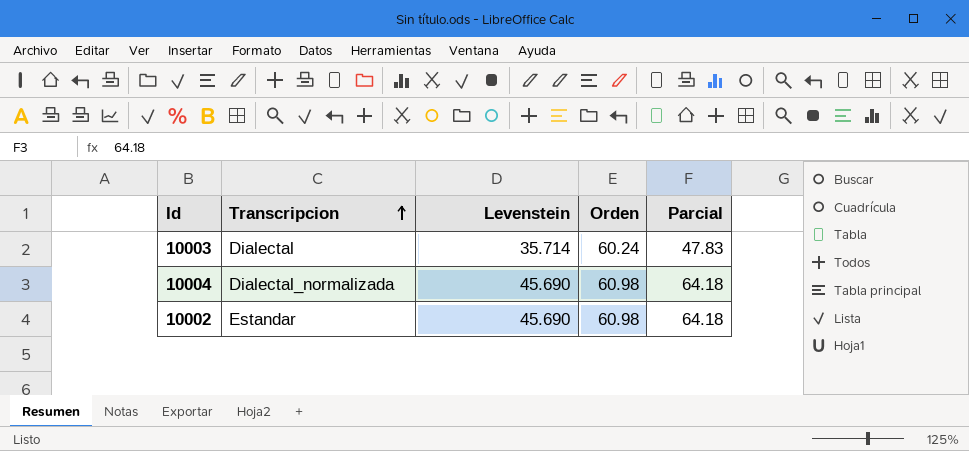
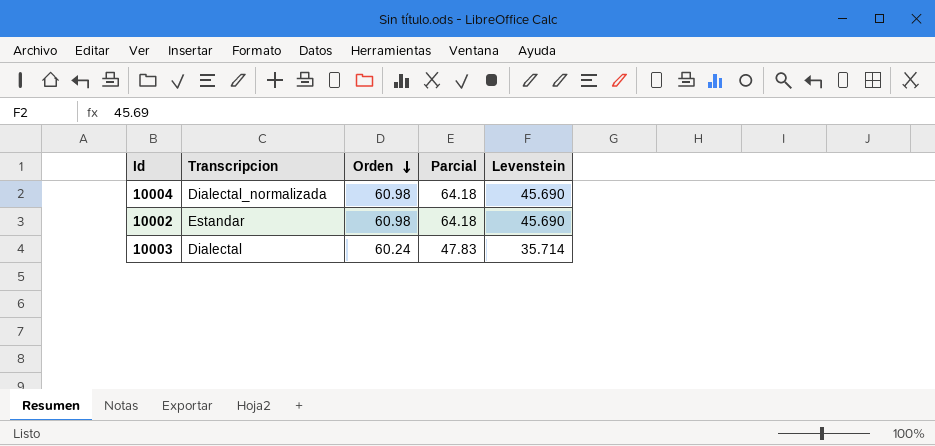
row order: Transcripcion ascending -> Orden descending
column Levenstein | position: 3 -> 5

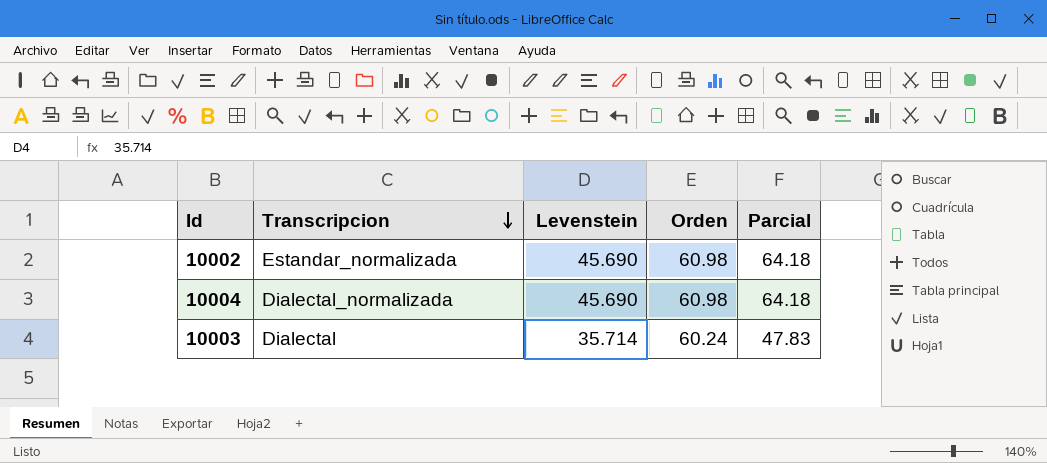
row order: Orden descending -> Transcripcion descending
column Levenstein | position: 5 -> 3
10002 | Transcripcion: Estandar -> Estandar_normalizada

